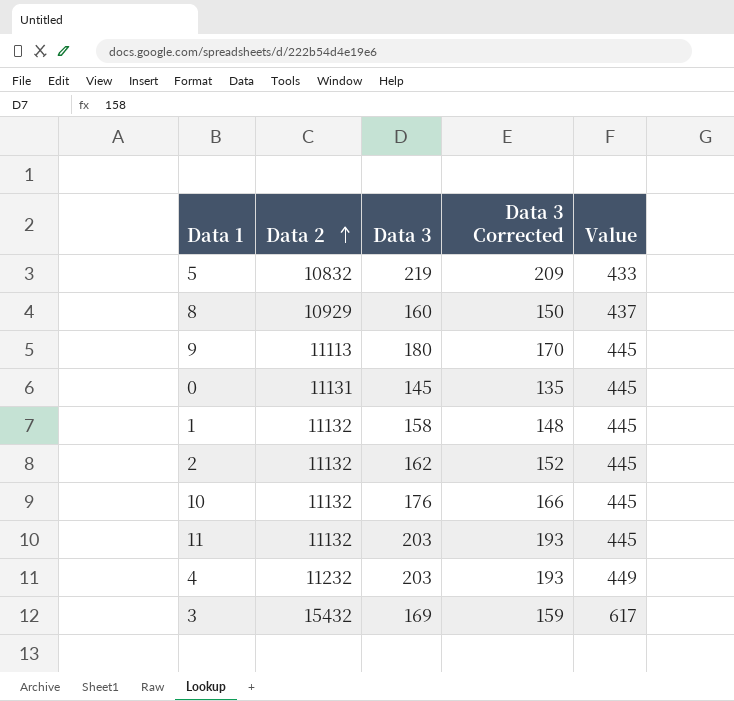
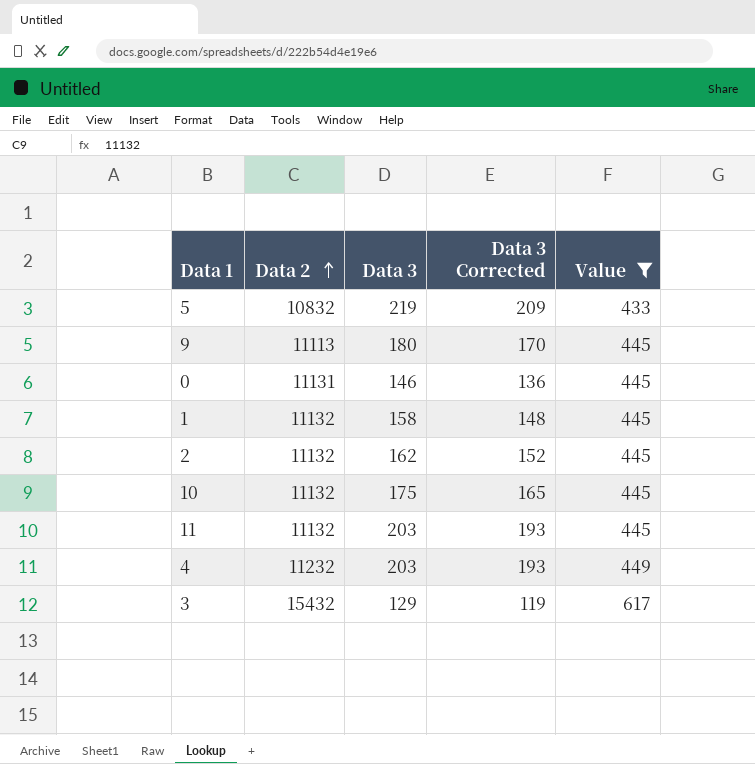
filter: none -> Value != 437
0 | Data 3: 145 -> 146
0 | Data 3 Corrected: 135 -> 136
10 | Data 3: 176 -> 175
10 | Data 3 Corrected: 166 -> 165
3 | Data 3: 169 -> 129
3 | Data 3 Corrected: 159 -> 119

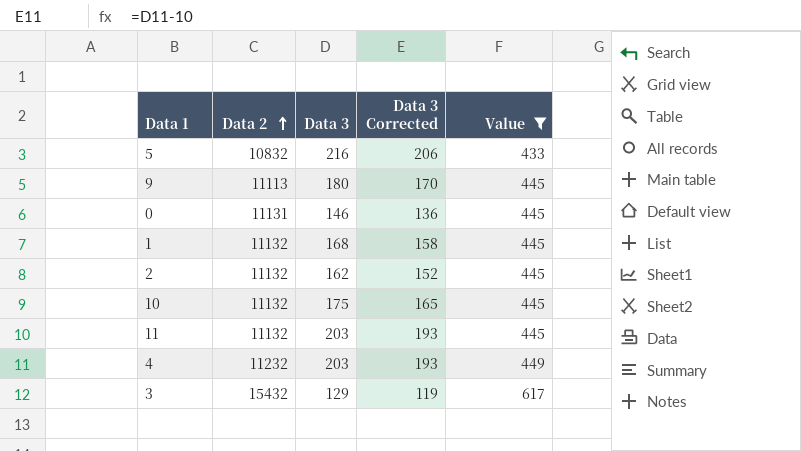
5 | Data 3: 219 -> 216
5 | Data 3 Corrected: 209 -> 206
1 | Data 3: 158 -> 168
1 | Data 3 Corrected: 148 -> 158

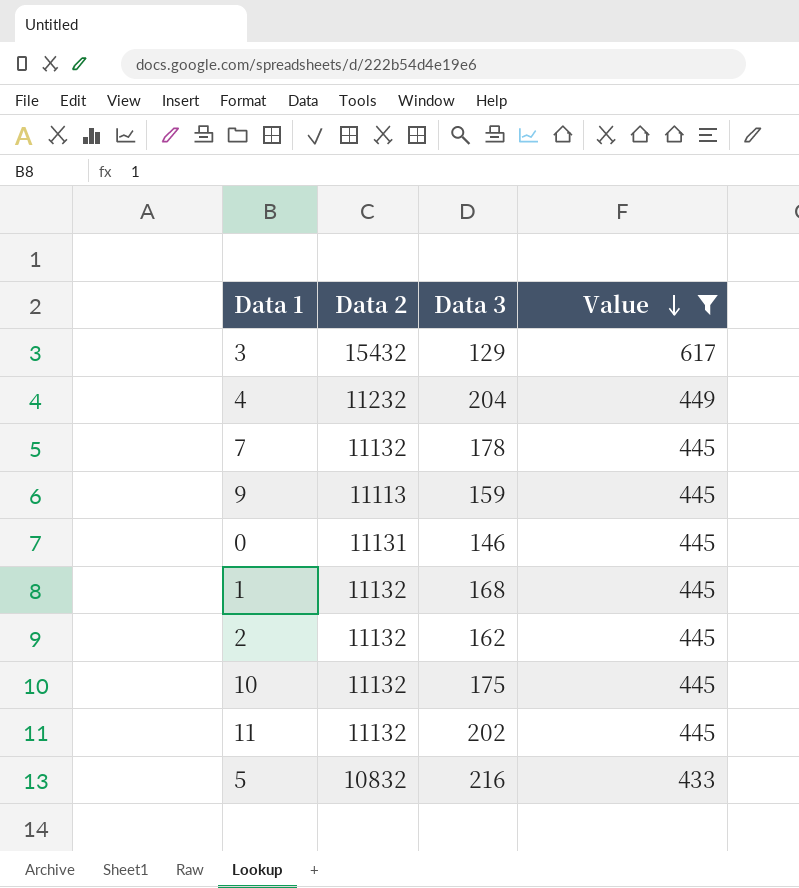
row order: Data 2 ascending -> Value descending
column Data 3 Corrected | formula: [Data 3] - 10 -> none
4 | Data 3: 203 -> 204
row 7: none -> 11132 | 178 | 445
9 | Data 3: 180 -> 159
11 | Data 3: 203 -> 202

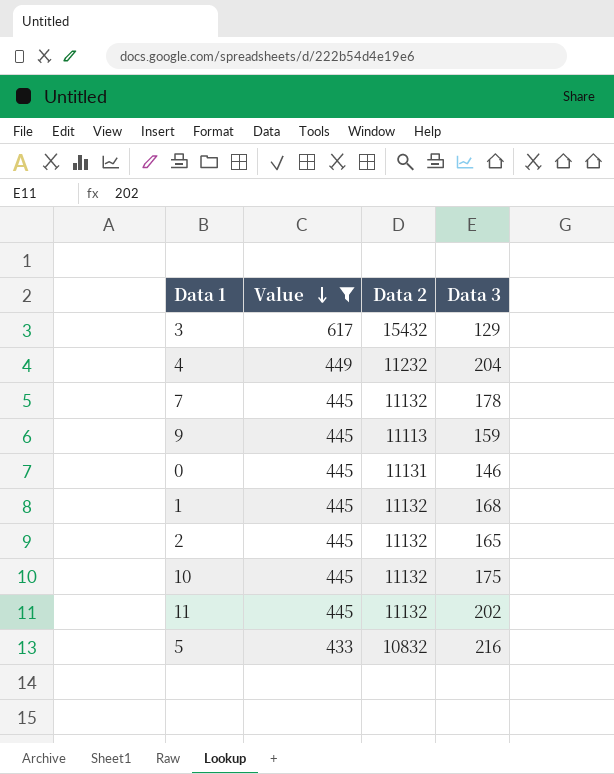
column Value | position: 4 -> 2
2 | Data 3: 162 -> 165

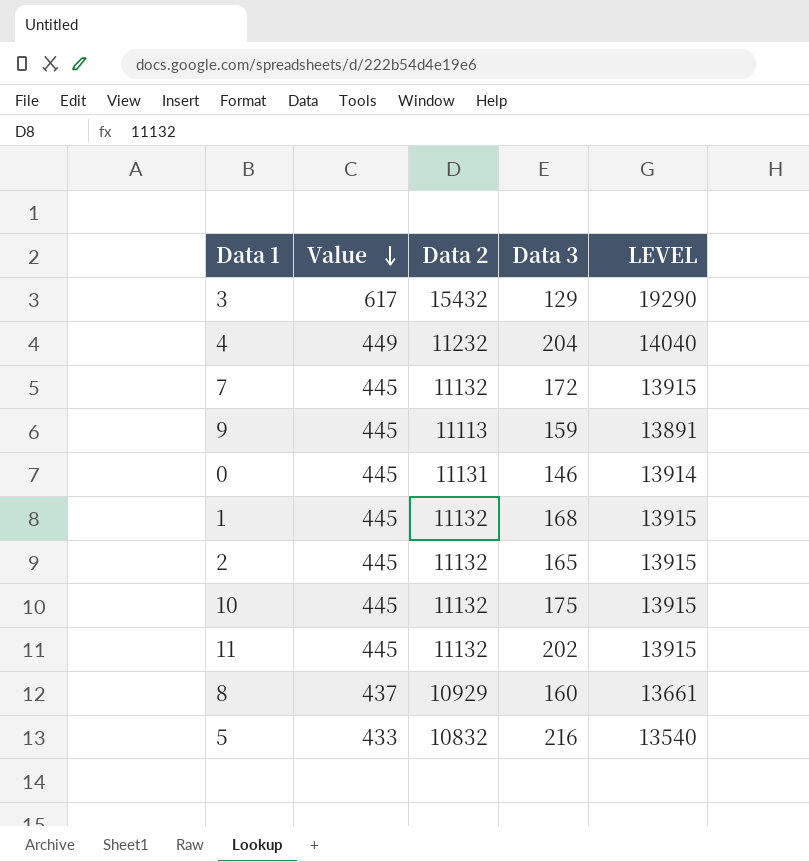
filter: Value != 437 -> none
column LEVEL | formula: none -> [Data 2] * 1.25
7 | Data 3: 178 -> 172

